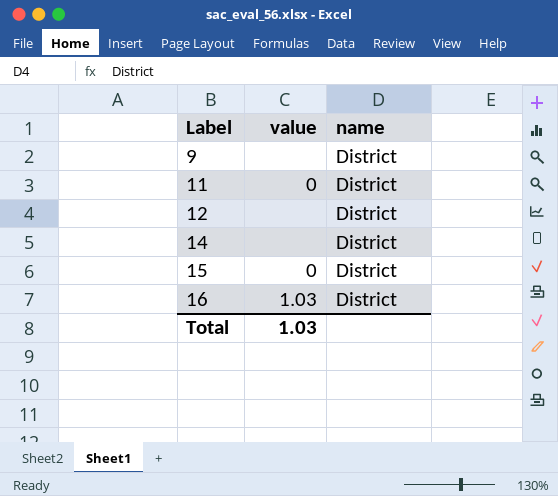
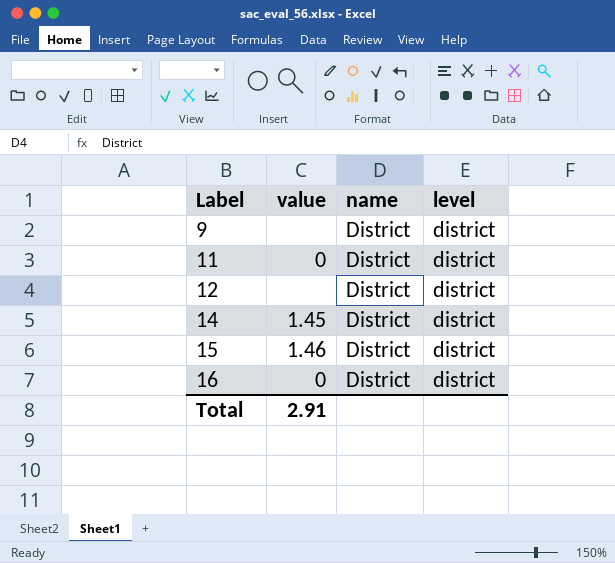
column level | position: none -> 4
14 | value: none -> 1.45
15 | value: 0 -> 1.46
16 | value: 1.03 -> 0
Total | value: 1.03 -> 2.91

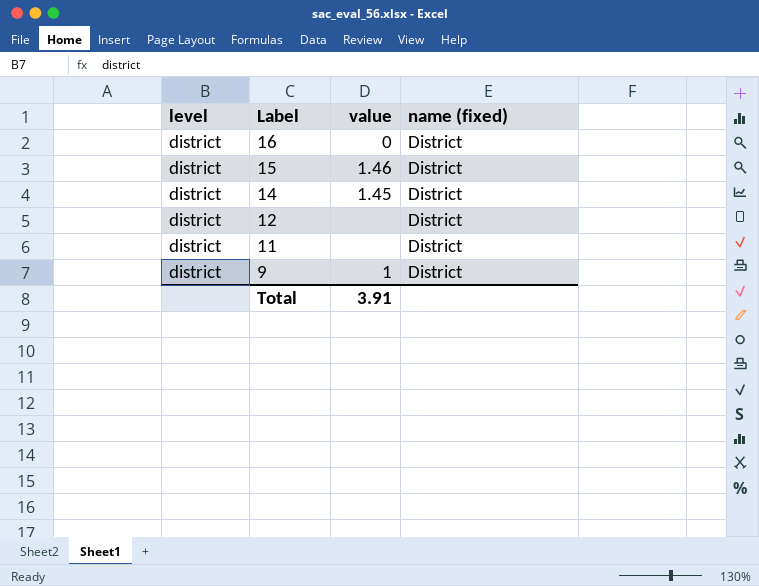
row order: Label ascending -> Label descending
column level | position: 4 -> 1
column name: name -> name (fixed)
11 | value: 0 -> none
9 | value: none -> 1
Total | value: 2.91 -> 3.91

